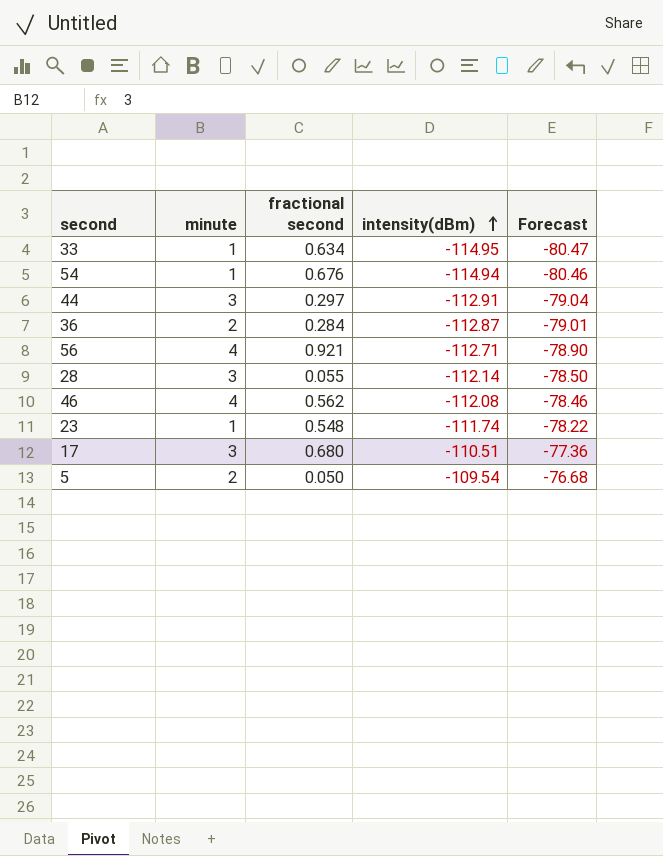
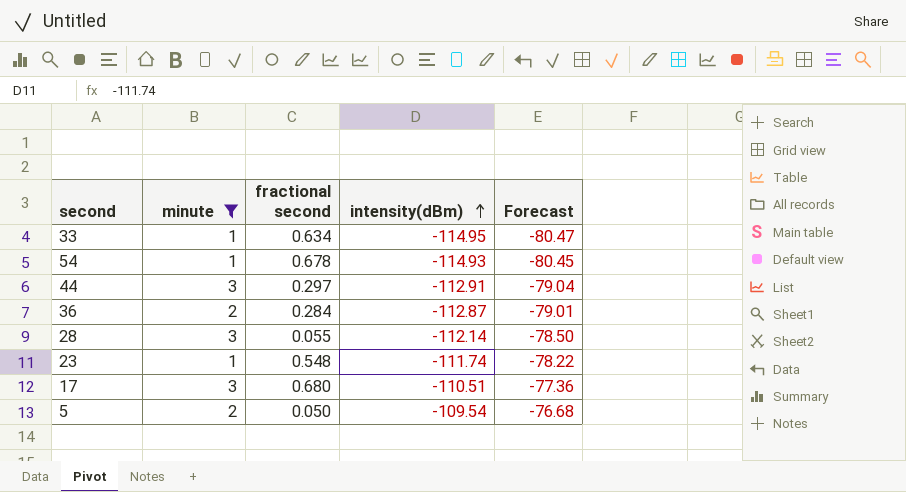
filter: none -> minute != 4
54 | fractional second: 0.676 -> 0.678
54 | intensity(dBm): -114.94 -> -114.93
54 | Forecast: -80.46 -> -80.45

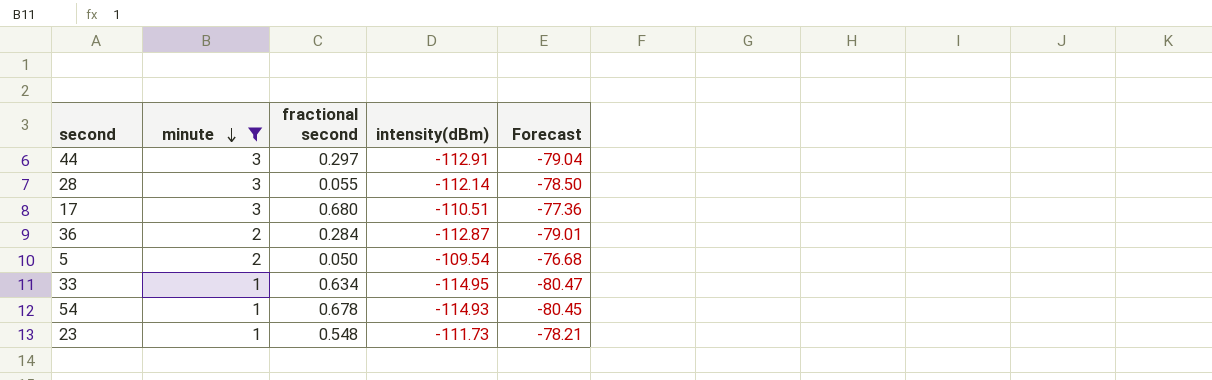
row order: intensity(dBm) ascending -> minute descending
23 | intensity(dBm): -111.74 -> -111.73
23 | Forecast: -78.22 -> -78.21

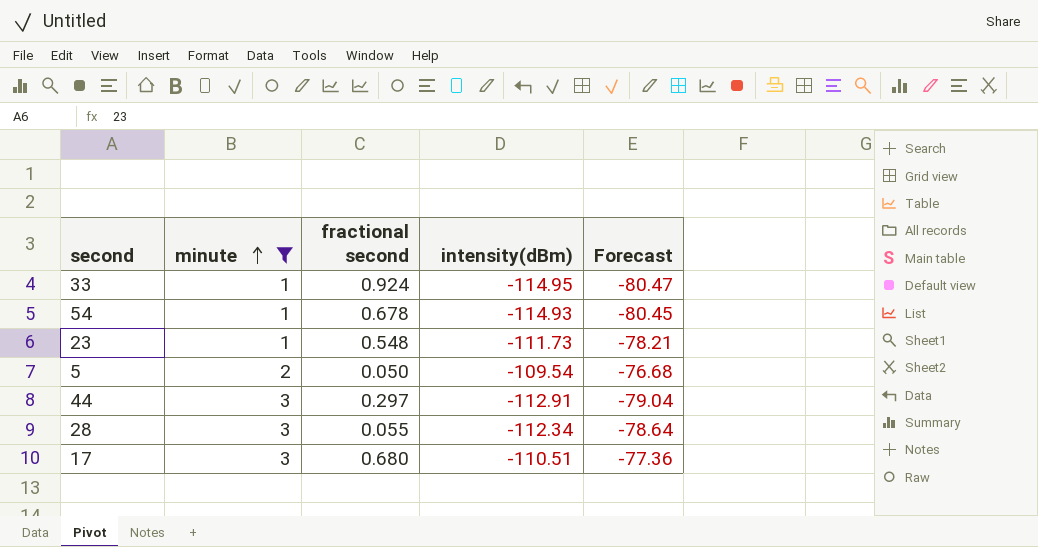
row order: minute descending -> minute ascending
row 36: 2 | 0.284 | -112.87 | -79.01 -> none
33 | fractional second: 0.634 -> 0.924
28 | intensity(dBm): -112.14 -> -112.34
28 | Forecast: -78.50 -> -78.64

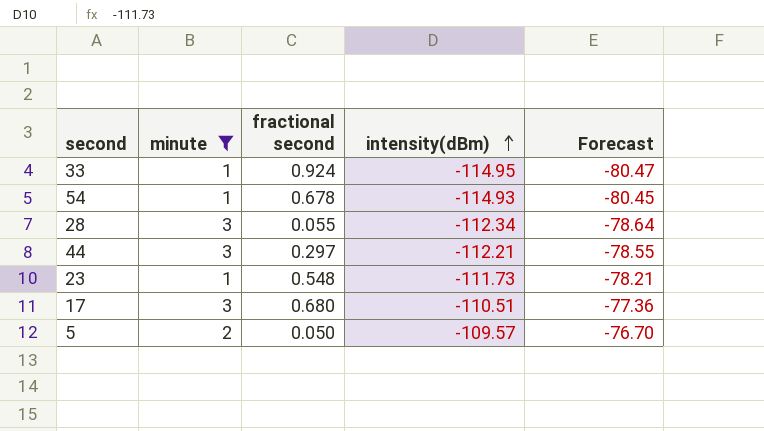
row order: minute ascending -> intensity(dBm) ascending
44 | intensity(dBm): -112.91 -> -112.21
44 | Forecast: -79.04 -> -78.55
5 | intensity(dBm): -109.54 -> -109.57
5 | Forecast: -76.68 -> -76.70

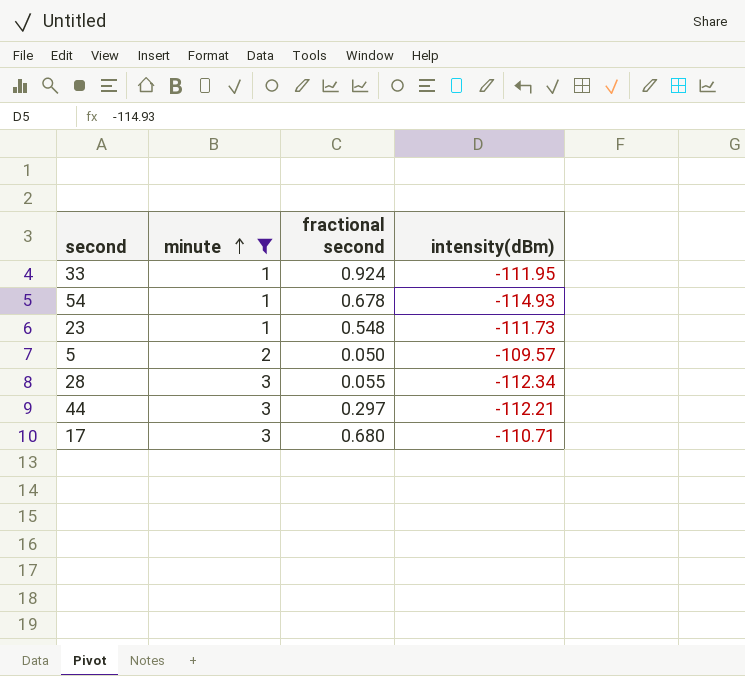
row order: intensity(dBm) ascending -> minute ascending
column Forecast | formula: [intensity(dBm)] * 0.7 -> none
33 | intensity(dBm): -114.95 -> -111.95
17 | intensity(dBm): -110.51 -> -110.71

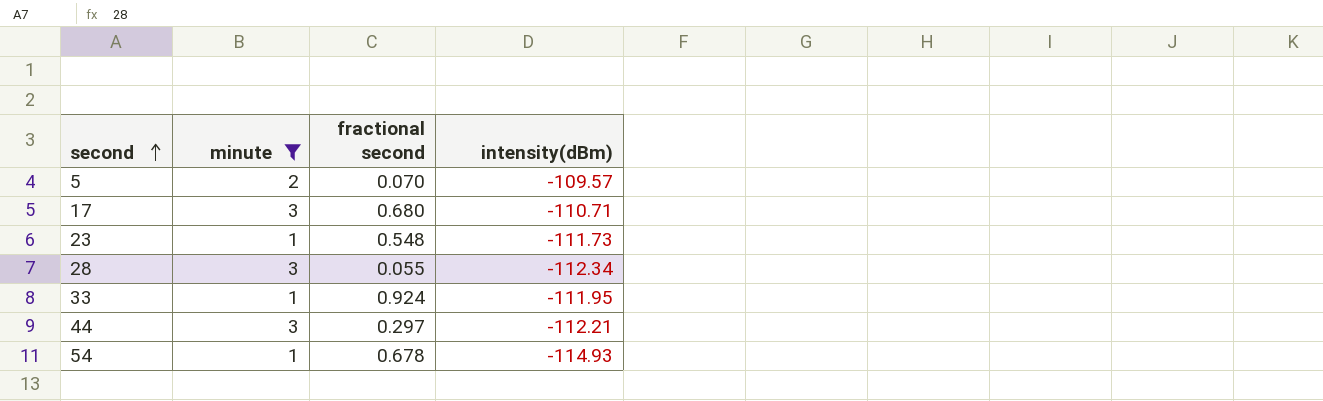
row order: minute ascending -> second ascending
5 | fractional second: 0.050 -> 0.070

